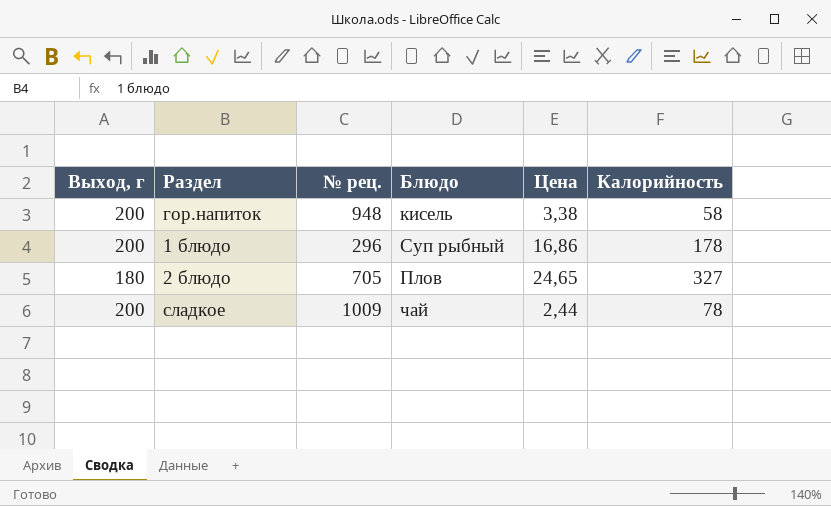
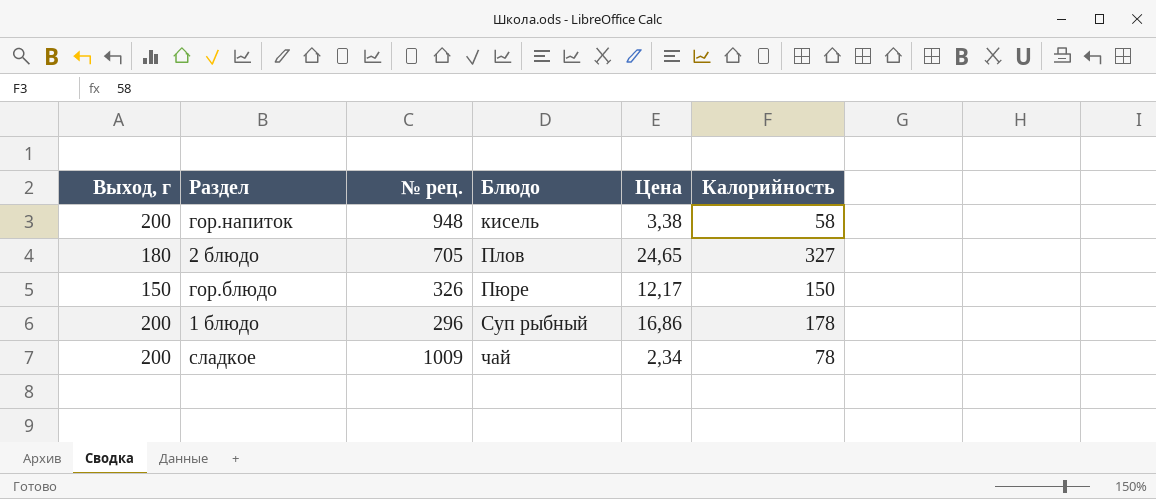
row order: none -> Блюдо ascending
row гор.блюдо: none -> 150 | 326 | Пюре | 12,17 | 150
сладкое | Цена: 2,44 -> 2,34

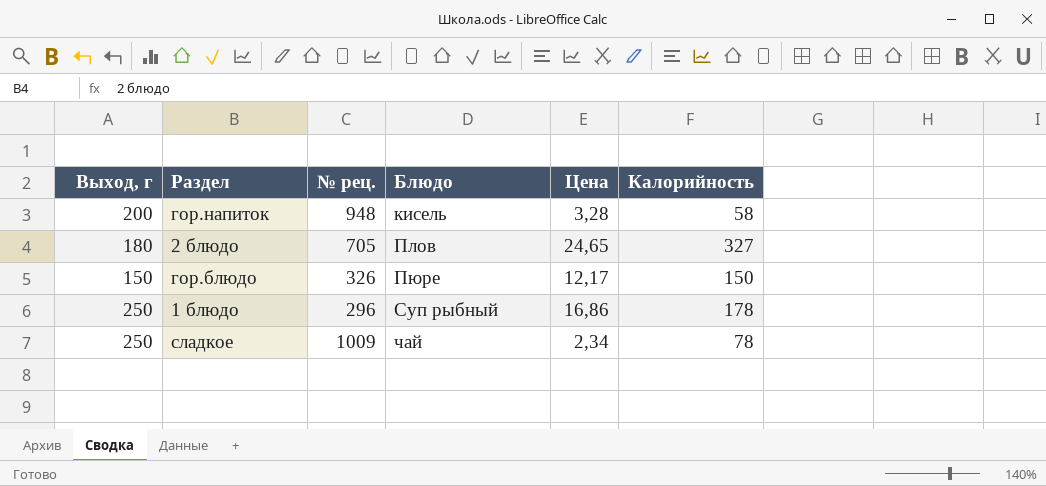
гор.напиток | Цена: 3,38 -> 3,28
1 блюдо | Выход, г: 200 -> 250
сладкое | Выход, г: 200 -> 250

